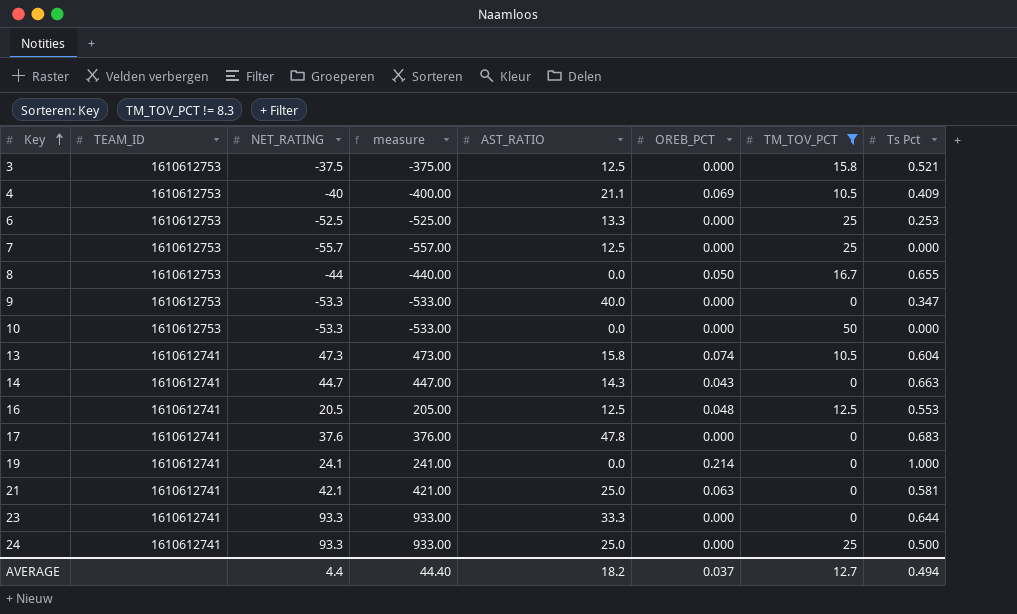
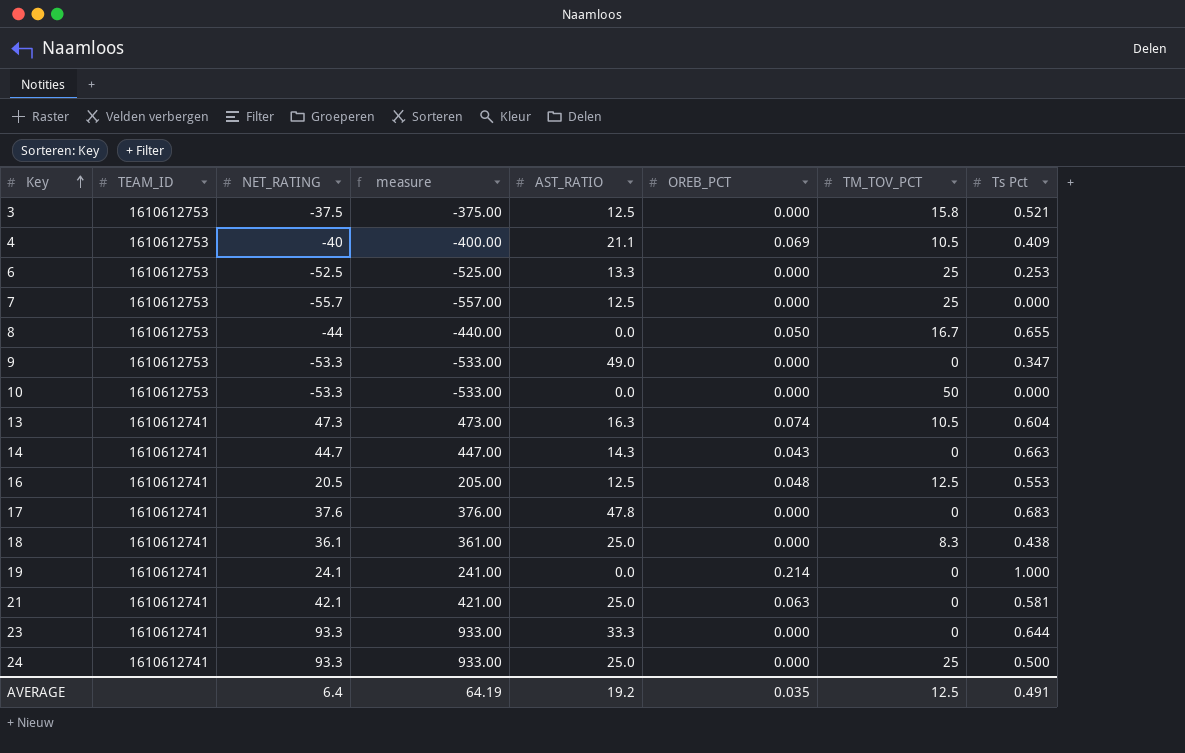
filter: TM_TOV_PCT != 8.3 -> none
9 | AST_RATIO: 40.0 -> 49.0
13 | AST_RATIO: 15.8 -> 16.3
AVERAGE | NET_RATING: 4.4 -> 6.4
AVERAGE | measure: 44.40 -> 64.19
AVERAGE | AST_RATIO: 18.2 -> 19.2
AVERAGE | OREB_PCT: 0.037 -> 0.035
AVERAGE | TM_TOV_PCT: 12.7 -> 12.5
AVERAGE | Ts Pct: 0.494 -> 0.491

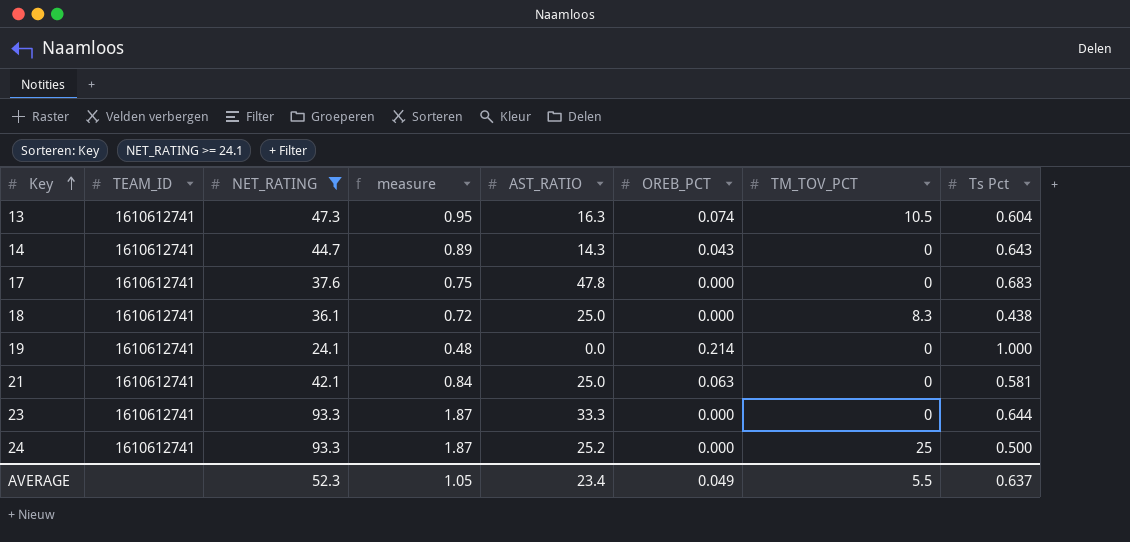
filter: none -> NET_RATING >= 24.1
column measure | formula: [NET_RATING] * 10 -> [NET_RATING] * 0.02
14 | Ts Pct: 0.663 -> 0.643
24 | AST_RATIO: 25.0 -> 25.2
AVERAGE | NET_RATING: 6.4 -> 52.3
AVERAGE | measure: 64.19 -> 1.05
AVERAGE | AST_RATIO: 19.2 -> 23.4
AVERAGE | OREB_PCT: 0.035 -> 0.049
AVERAGE | TM_TOV_PCT: 12.5 -> 5.5
AVERAGE | Ts Pct: 0.491 -> 0.637

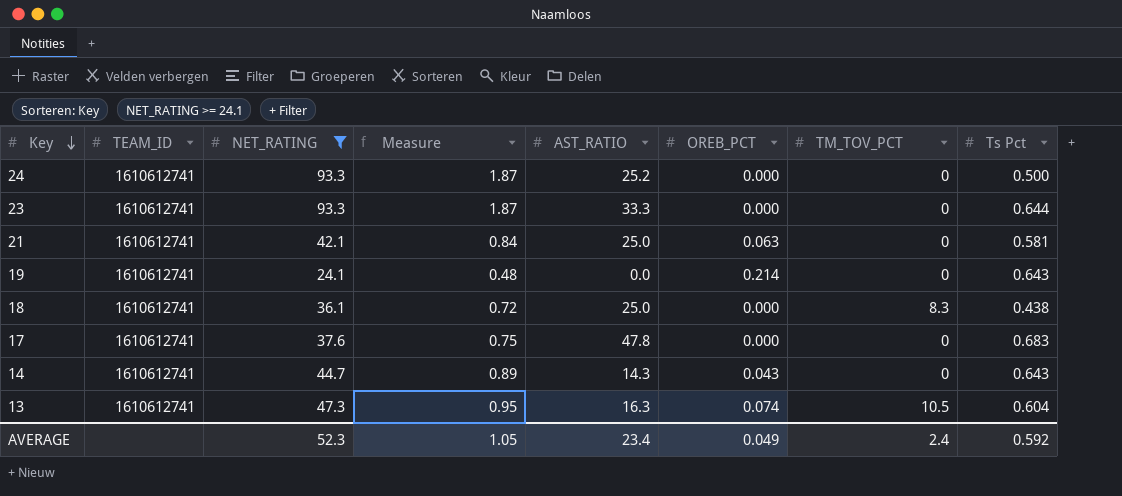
row order: Key ascending -> Key descending
column name: measure -> Measure
24 | TM_TOV_PCT: 25 -> 0
19 | Ts Pct: 1.000 -> 0.643
AVERAGE | TM_TOV_PCT: 5.5 -> 2.4
AVERAGE | Ts Pct: 0.637 -> 0.592

